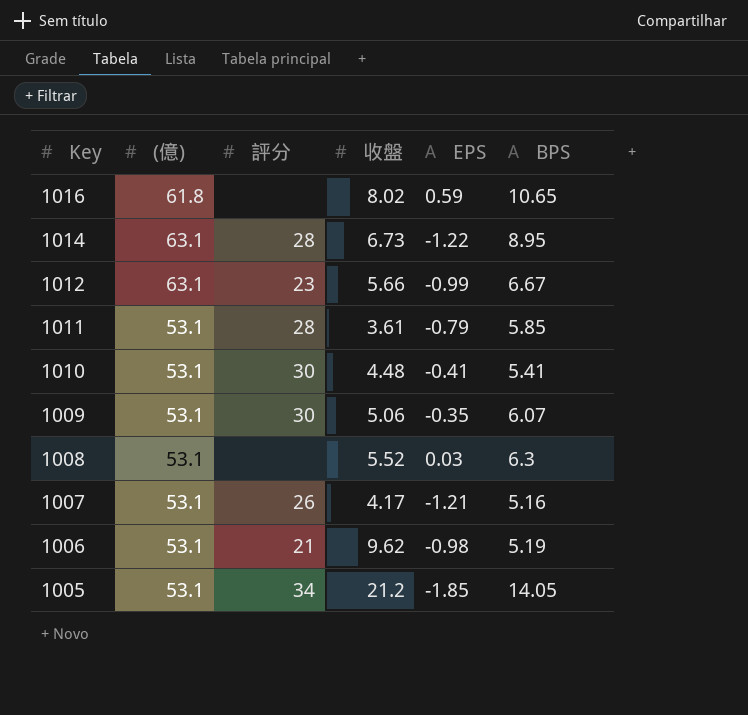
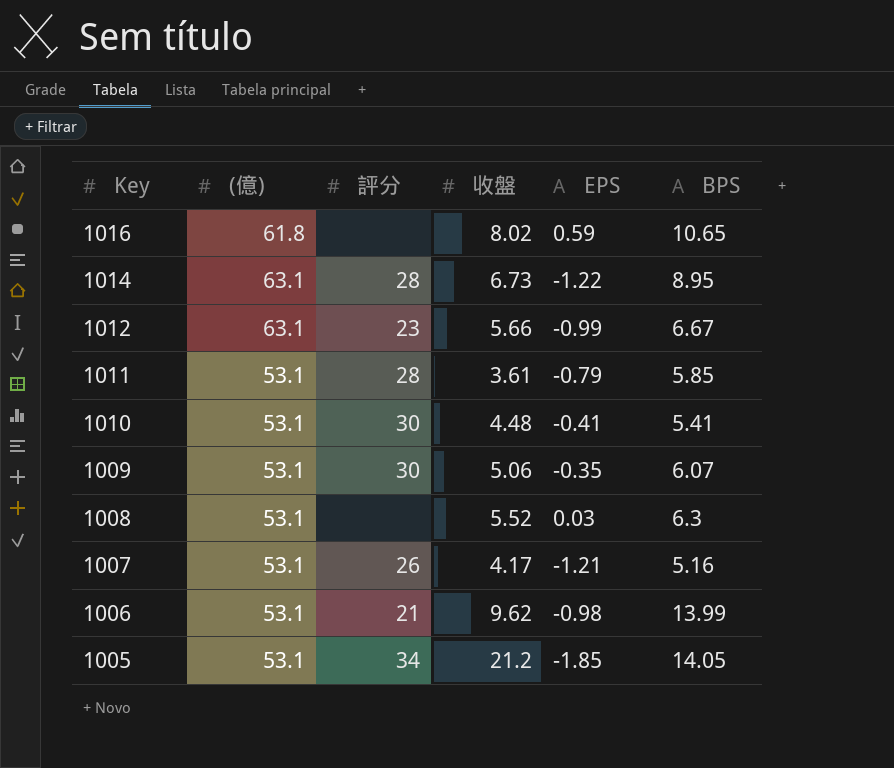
1006 | BPS: 5.19 -> 13.99

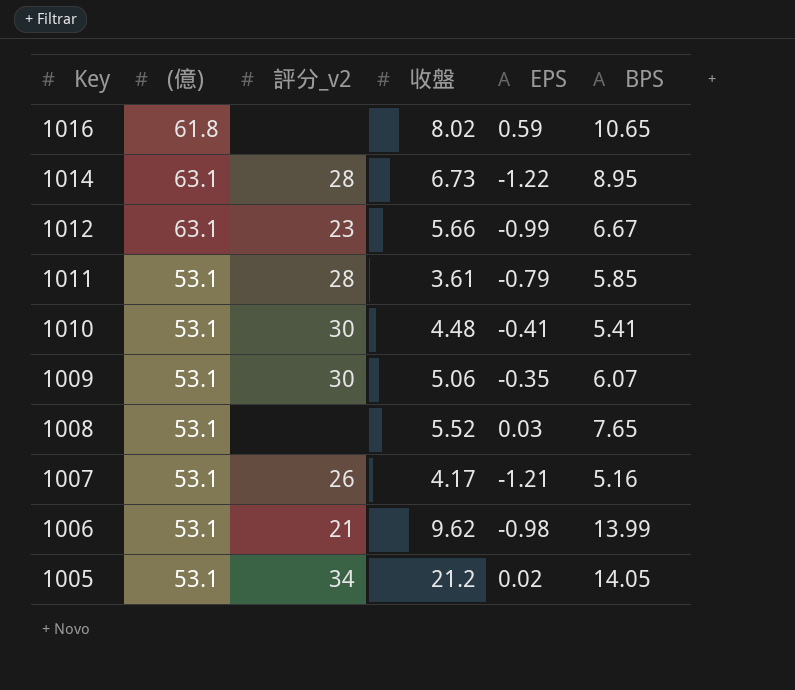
column name: 評分 -> 評分_v2
1008 | BPS: 6.3 -> 7.65
1005 | EPS: -1.85 -> 0.02

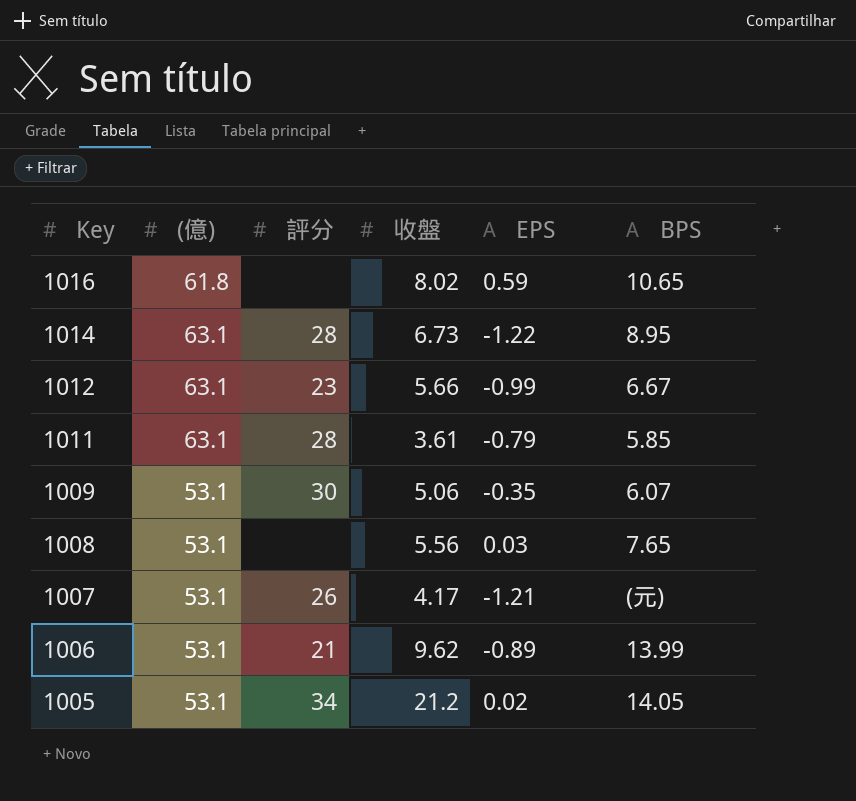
column name: 評分_v2 -> 評分
row 1010: 53.1 | 30 | 4.48 | -0.41 | 5.41 -> none
1011 | (億): 53.1 -> 63.1
1008 | 收盤: 5.52 -> 5.56
1007 | BPS: 5.16 -> (元)
1006 | EPS: -0.98 -> -0.89

